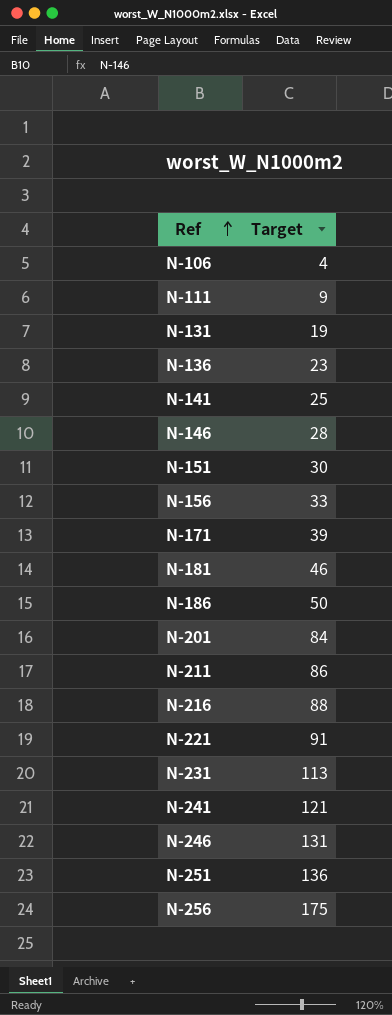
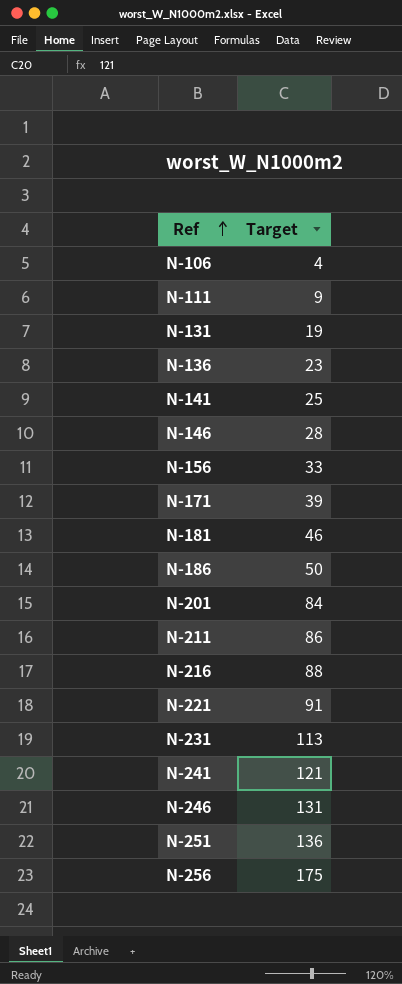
row N-151: 30 -> none

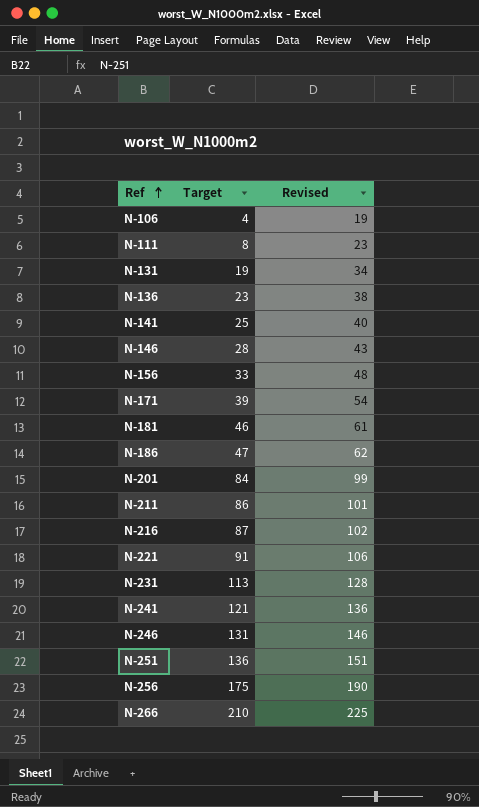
column Revised | formula: none -> [Target] + 15
N-111 | Target: 9 -> 8
N-186 | Target: 50 -> 47
N-216 | Target: 88 -> 87
row N-266: none -> 210 | 225

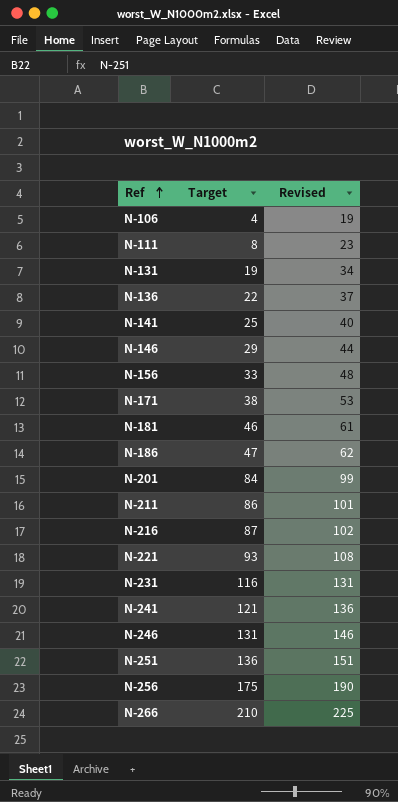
N-136 | Target: 23 -> 22
N-136 | Revised: 38 -> 37
N-146 | Target: 28 -> 29
N-146 | Revised: 43 -> 44
N-171 | Target: 39 -> 38
N-171 | Revised: 54 -> 53
N-221 | Target: 91 -> 93
N-221 | Revised: 106 -> 108
N-231 | Target: 113 -> 116
N-231 | Revised: 128 -> 131

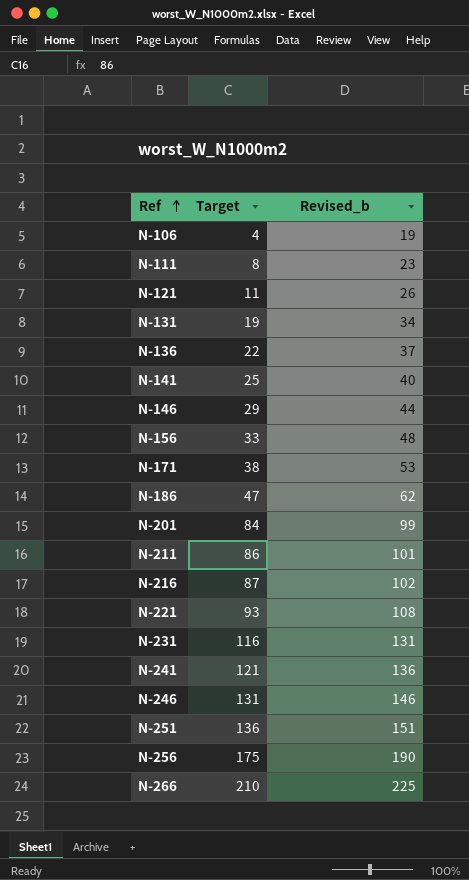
column name: Revised -> Revised_b
row N-181: 46 | 61 -> none
row N-121: none -> 11 | 26

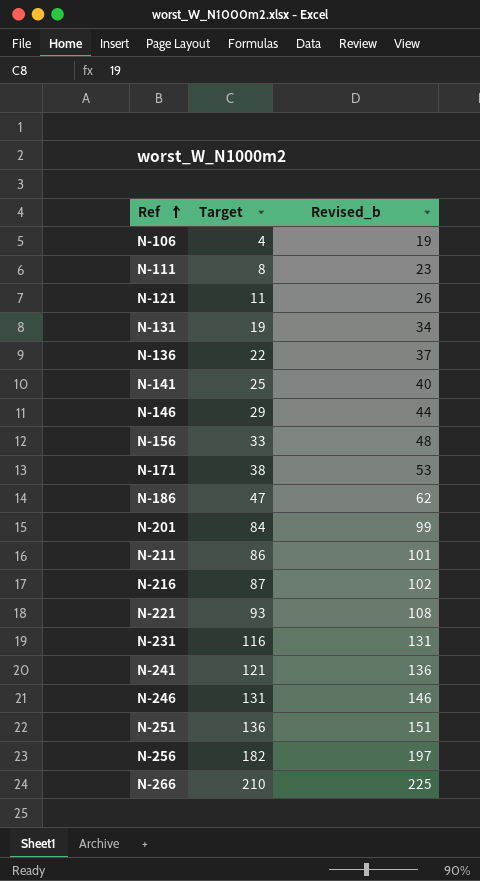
N-256 | Target: 175 -> 182
N-256 | Revised_b: 190 -> 197

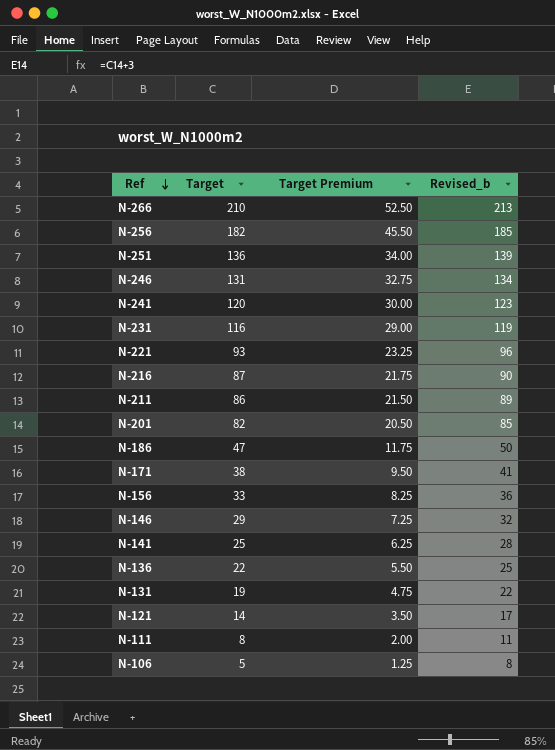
row order: Ref ascending -> Ref descending
column Target Premium | formula: none -> [Target] * 0.25
column Revised_b | formula: [Target] + 15 -> [Target] + 3
N-241 | Target: 121 -> 120
N-201 | Target: 84 -> 82
N-121 | Target: 11 -> 14
N-106 | Target: 4 -> 5

